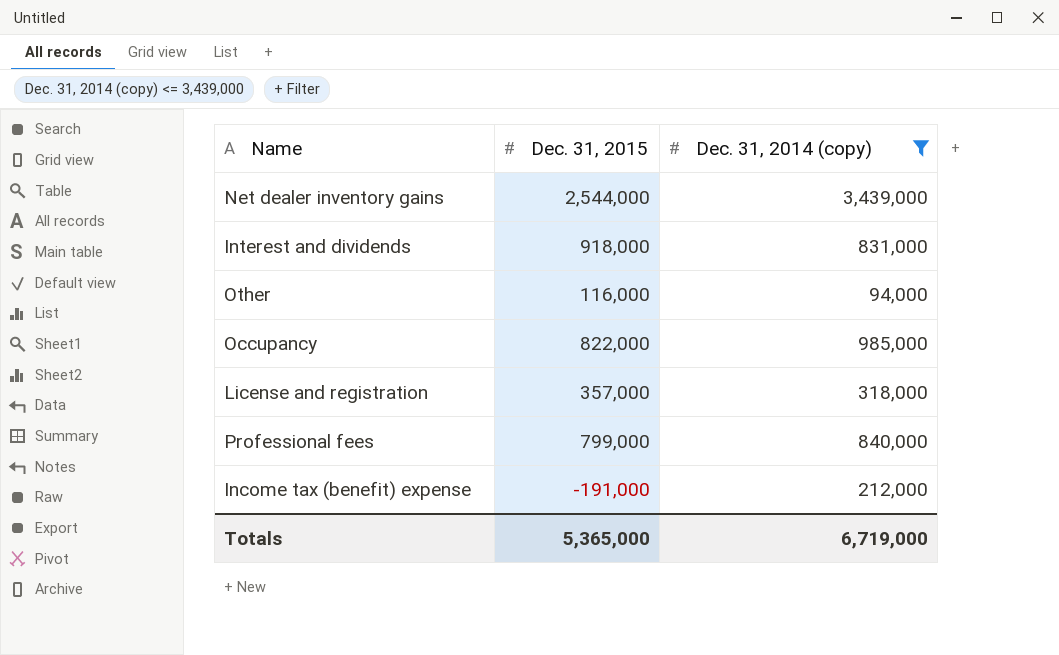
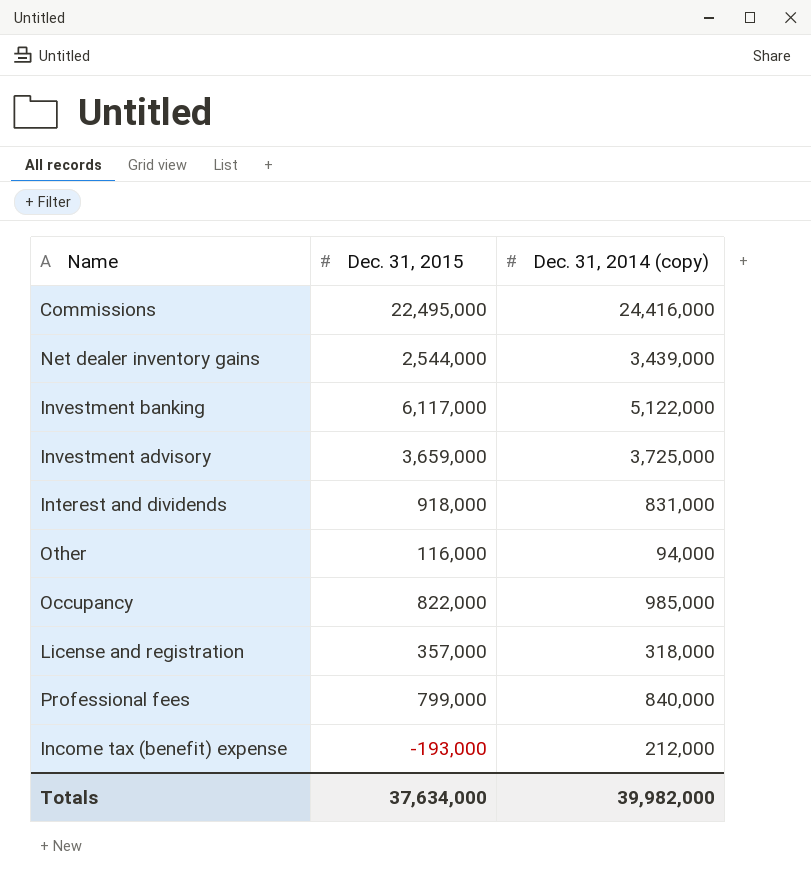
filter: Dec. 31, 2014 (copy) <= 3,439,000 -> none
Income tax (benefit) expense | Dec. 31, 2015: -191,000 -> -193,000
Totals | Dec. 31, 2015: 5,365,000 -> 37,634,000
Totals | Dec. 31, 2014 (copy): 6,719,000 -> 39,982,000

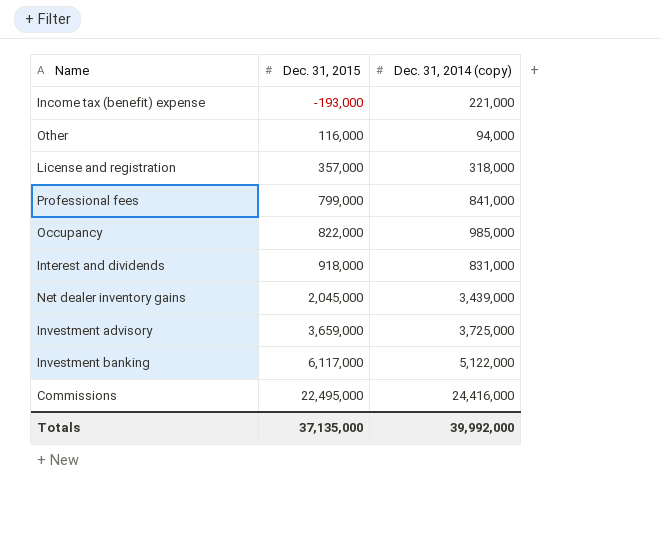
row order: none -> Dec. 31, 2015 ascending
Income tax (benefit) expense | Dec. 31, 2014 (copy): 212,000 -> 221,000
Professional fees | Dec. 31, 2014 (copy): 840,000 -> 841,000
Net dealer inventory gains | Dec. 31, 2015: 2,544,000 -> 2,045,000
Totals | Dec. 31, 2015: 37,634,000 -> 37,135,000
Totals | Dec. 31, 2014 (copy): 39,982,000 -> 39,992,000

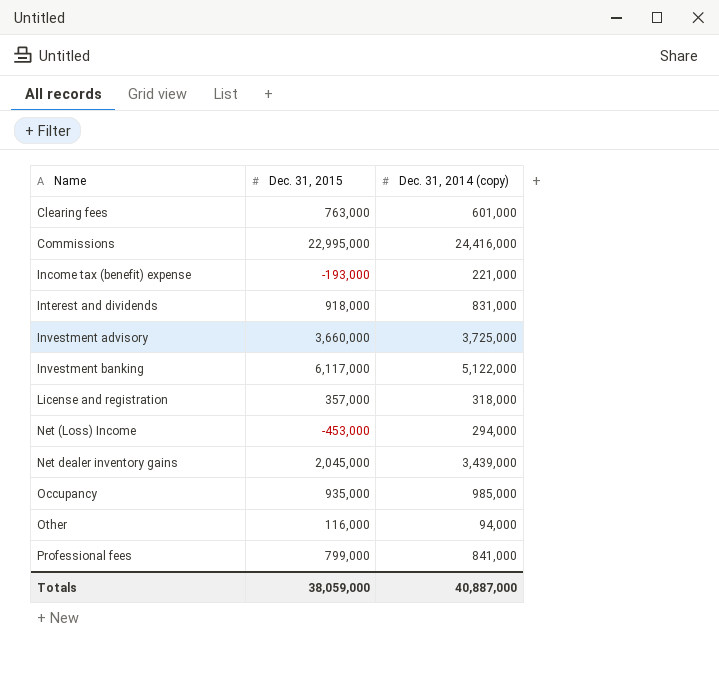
row order: Dec. 31, 2015 ascending -> Name ascending
row Clearing fees: none -> 763,000 | 601,000
Commissions | Dec. 31, 2015: 22,495,000 -> 22,995,000
Investment advisory | Dec. 31, 2015: 3,659,000 -> 3,660,000
row Net (Loss) Income: none -> -453,000 | 294,000
Occupancy | Dec. 31, 2015: 822,000 -> 935,000
Totals | Dec. 31, 2015: 37,135,000 -> 38,059,000
Totals | Dec. 31, 2014 (copy): 39,992,000 -> 40,887,000

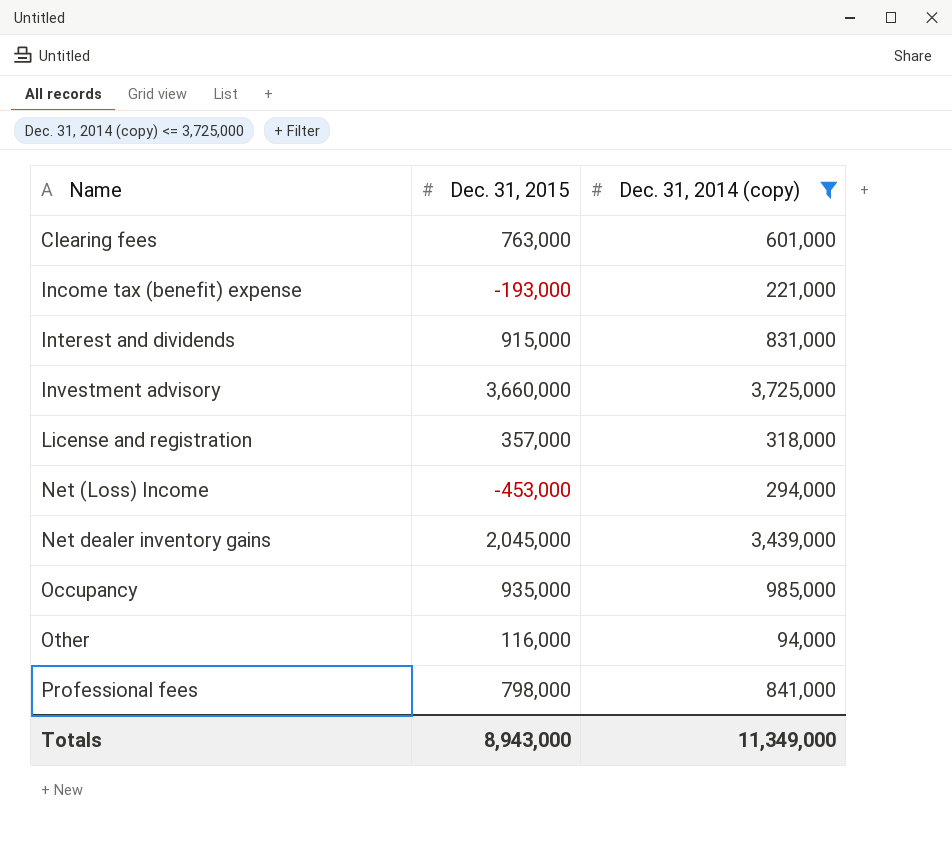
filter: none -> Dec. 31, 2014 (copy) <= 3,725,000
Interest and dividends | Dec. 31, 2015: 918,000 -> 915,000
Professional fees | Dec. 31, 2015: 799,000 -> 798,000
Totals | Dec. 31, 2015: 38,059,000 -> 8,943,000
Totals | Dec. 31, 2014 (copy): 40,887,000 -> 11,349,000

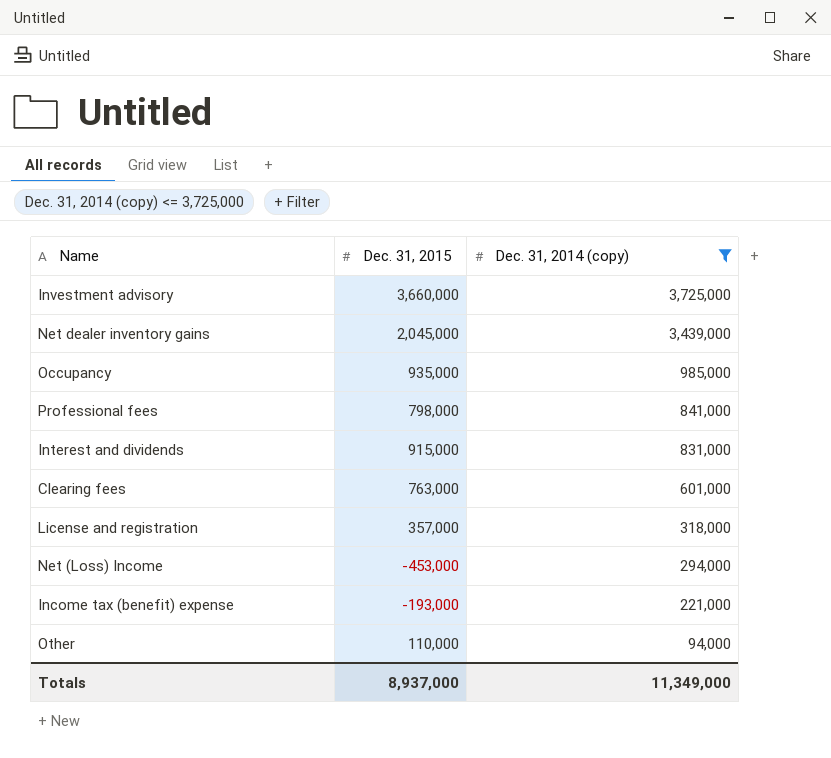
row order: Name ascending -> Dec. 31, 2014 (copy) descending
Other | Dec. 31, 2015: 116,000 -> 110,000
Totals | Dec. 31, 2015: 8,943,000 -> 8,937,000

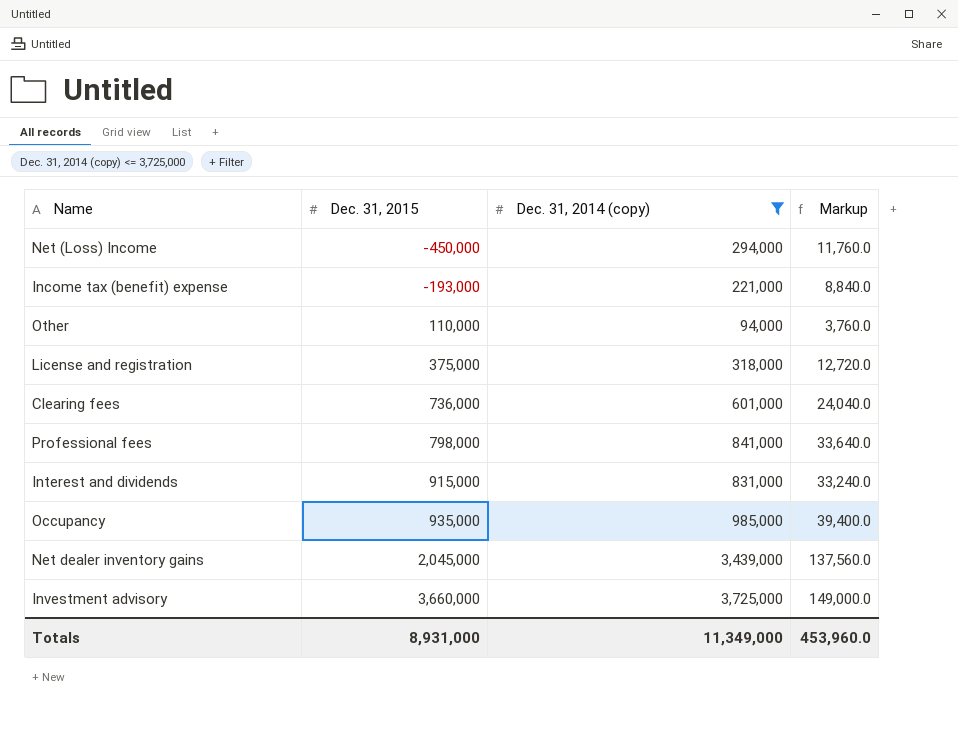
row order: Dec. 31, 2014 (copy) descending -> Dec. 31, 2015 ascending
column Markup | formula: none -> [Dec. 31, 2014 (copy)] * 0.04
Net (Loss) Income | Dec. 31, 2015: -453,000 -> -450,000
License and registration | Dec. 31, 2015: 357,000 -> 375,000
Clearing fees | Dec. 31, 2015: 763,000 -> 736,000
Totals | Dec. 31, 2015: 8,937,000 -> 8,931,000

